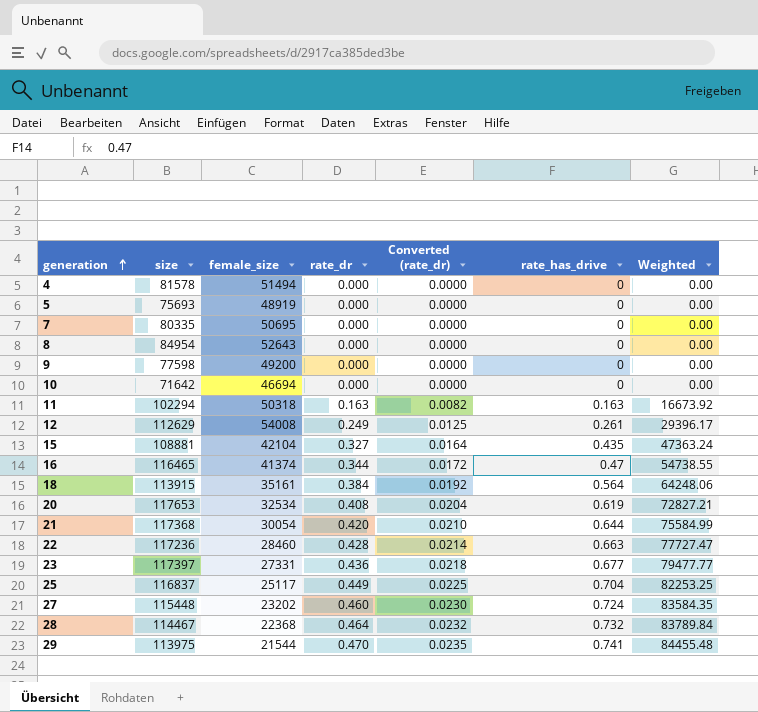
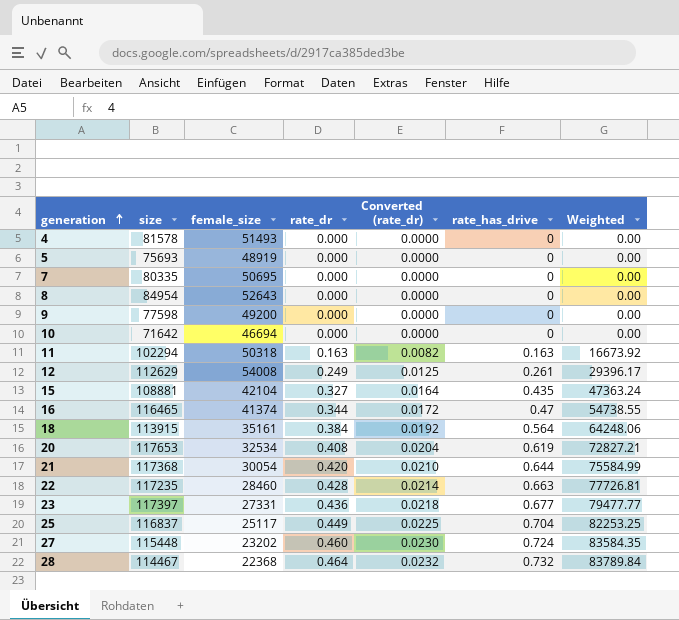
row 29: 113975 | 21544 | 0.470 | 0.0235 | 0.741 | 84455.48 -> none
4 | female_size: 51494 -> 51493
22 | size: 117236 -> 117235
22 | Weighted: 77727.47 -> 77726.81

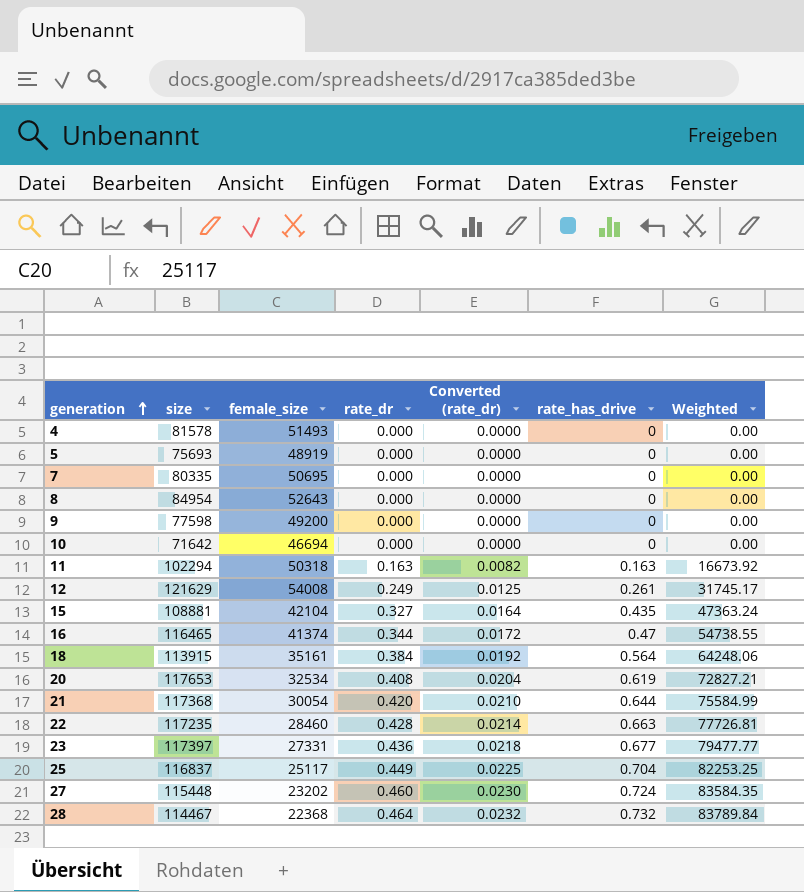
12 | size: 112629 -> 121629
12 | Weighted: 29396.17 -> 31745.17

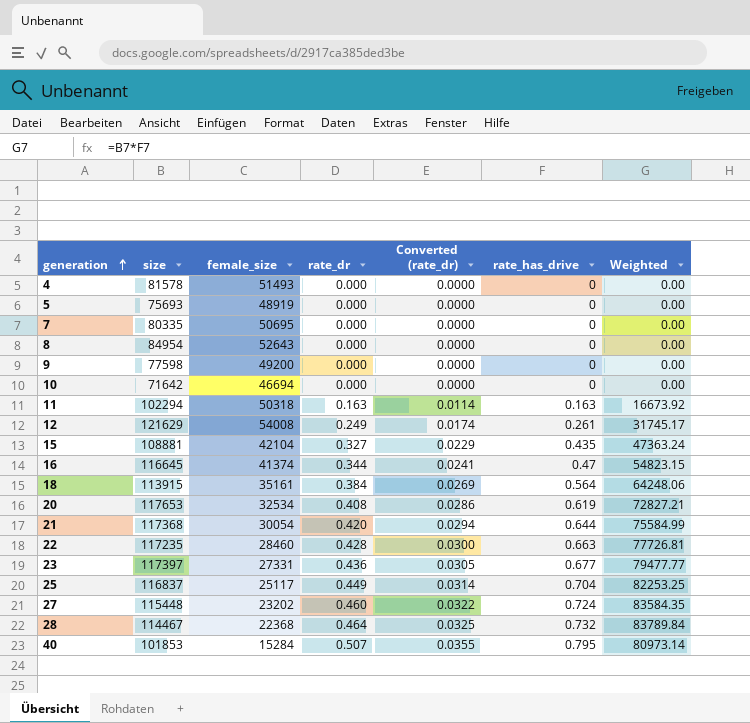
column Converted (rate_dr) | formula: [rate_dr] * 0.05 -> [rate_dr] * 0.07
16 | size: 116465 -> 116645
16 | Weighted: 54738.55 -> 54823.15
row 40: none -> 101853 | 15284 | 0.507 | 0.0355 | 0.795 | 80973.14

